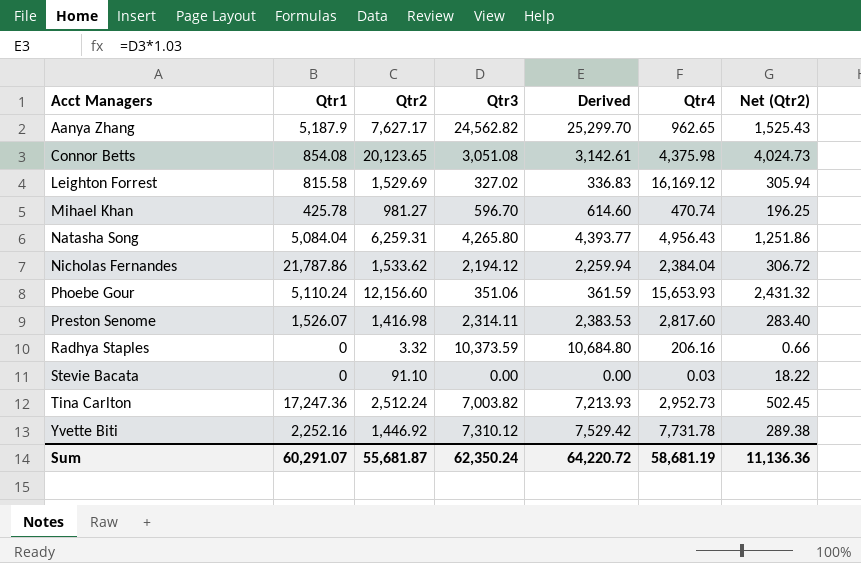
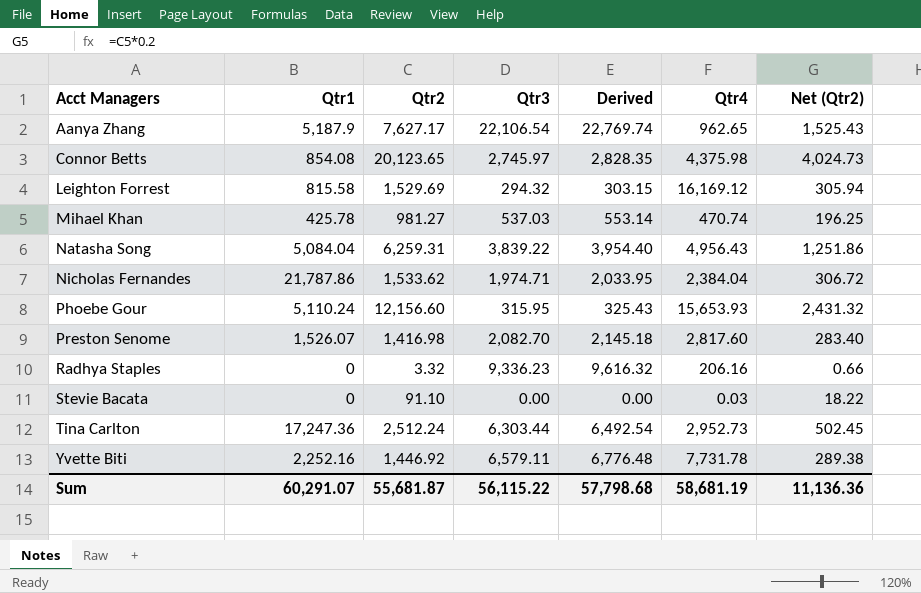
Aanya Zhang | Qtr3: 24,562.82 -> 22,106.54
Aanya Zhang | Derived: 25,299.70 -> 22,769.74
Connor Betts | Qtr3: 3,051.08 -> 2,745.97
Connor Betts | Derived: 3,142.61 -> 2,828.35
Leighton Forrest | Qtr3: 327.02 -> 294.32
Leighton Forrest | Derived: 336.83 -> 303.15
Mihael Khan | Qtr3: 596.70 -> 537.03
Mihael Khan | Derived: 614.60 -> 553.14
Natasha Song | Qtr3: 4,265.80 -> 3,839.22
Natasha Song | Derived: 4,393.77 -> 3,954.40
Nicholas Fernandes | Qtr3: 2,194.12 -> 1,974.71
Nicholas Fernandes | Derived: 2,259.94 -> 2,033.95
Phoebe Gour | Qtr3: 351.06 -> 315.95
Phoebe Gour | Derived: 361.59 -> 325.43
Preston Senome | Qtr3: 2,314.11 -> 2,082.70
Preston Senome | Derived: 2,383.53 -> 2,145.18
Radhya Staples | Qtr3: 10,373.59 -> 9,336.23
Radhya Staples | Derived: 10,684.80 -> 9,616.32
Tina Carlton | Qtr3: 7,003.82 -> 6,303.44
Tina Carlton | Derived: 7,213.93 -> 6,492.54
Yvette Biti | Qtr3: 7,310.12 -> 6,579.11
Yvette Biti | Derived: 7,529.42 -> 6,776.48
Sum | Qtr3: 62,350.24 -> 56,115.22
Sum | Derived: 64,220.72 -> 57,798.68

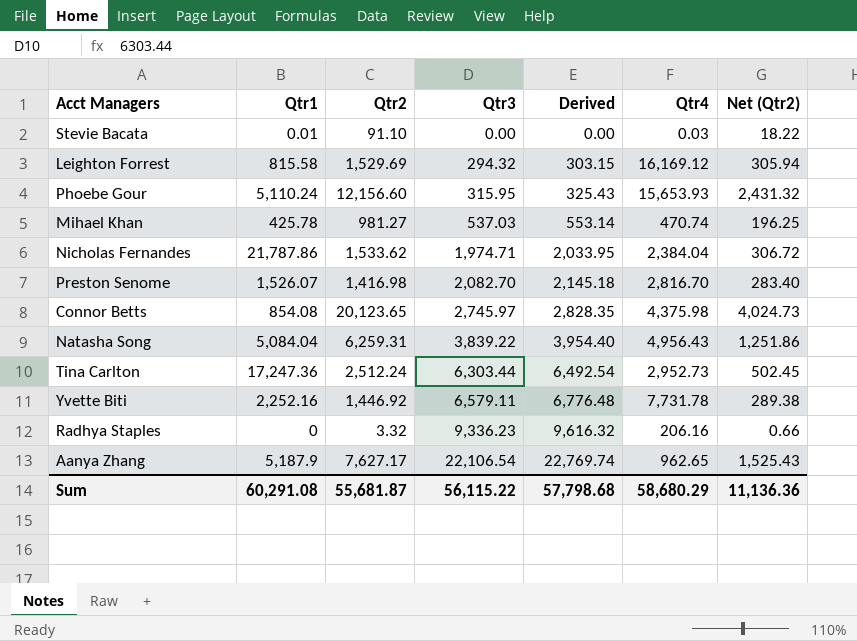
row order: Acct Managers ascending -> Qtr3 ascending
Stevie Bacata | Qtr1: 0 -> 0.01
Preston Senome | Qtr4: 2,817.60 -> 2,816.70
Sum | Qtr1: 60,291.07 -> 60,291.08
Sum | Qtr4: 58,681.19 -> 58,680.29

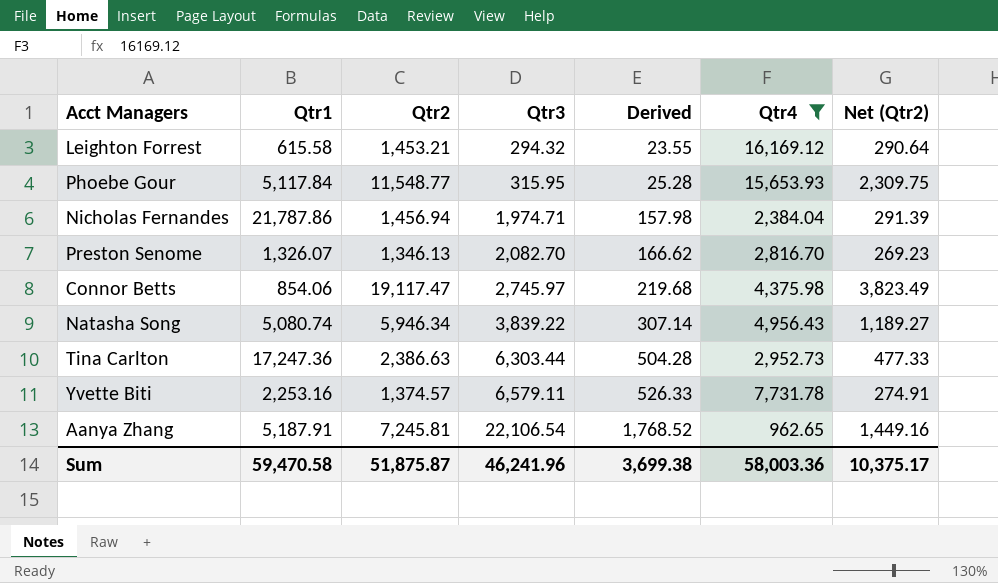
filter: none -> Qtr4 >= 962.65
column Derived | formula: [Qtr3] * 1.03 -> [Qtr3] * 0.08
Leighton Forrest | Qtr1: 815.58 -> 615.58
Leighton Forrest | Qtr2: 1,529.69 -> 1,453.21
Leighton Forrest | Net (Qtr2): 305.94 -> 290.64
Phoebe Gour | Qtr1: 5,110.24 -> 5,117.84
Phoebe Gour | Qtr2: 12,156.60 -> 11,548.77
Phoebe Gour | Net (Qtr2): 2,431.32 -> 2,309.75
Nicholas Fernandes | Qtr2: 1,533.62 -> 1,456.94
Nicholas Fernandes | Net (Qtr2): 306.72 -> 291.39
Preston Senome | Qtr1: 1,526.07 -> 1,326.07
Preston Senome | Qtr2: 1,416.98 -> 1,346.13
Preston Senome | Net (Qtr2): 283.40 -> 269.23
Connor Betts | Qtr1: 854.08 -> 854.06
Connor Betts | Qtr2: 20,123.65 -> 19,117.47
Connor Betts | Net (Qtr2): 4,024.73 -> 3,823.49
Natasha Song | Qtr1: 5,084.04 -> 5,080.74
Natasha Song | Qtr2: 6,259.31 -> 5,946.34
Natasha Song | Net (Qtr2): 1,251.86 -> 1,189.27
Tina Carlton | Qtr2: 2,512.24 -> 2,386.63
Tina Carlton | Net (Qtr2): 502.45 -> 477.33
Yvette Biti | Qtr1: 2,252.16 -> 2,253.16
Yvette Biti | Qtr2: 1,446.92 -> 1,374.57
Yvette Biti | Net (Qtr2): 289.38 -> 274.91
Aanya Zhang | Qtr1: 5,187.9 -> 5,187.91
Aanya Zhang | Qtr2: 7,627.17 -> 7,245.81
Aanya Zhang | Net (Qtr2): 1,525.43 -> 1,449.16
Sum | Qtr1: 60,291.08 -> 59,470.58
Sum | Qtr2: 55,681.87 -> 51,875.87
Sum | Qtr3: 56,115.22 -> 46,241.96
Sum | Derived: 57,798.68 -> 3,699.38
Sum | Qtr4: 58,680.29 -> 58,003.36
Sum | Net (Qtr2): 11,136.36 -> 10,375.17

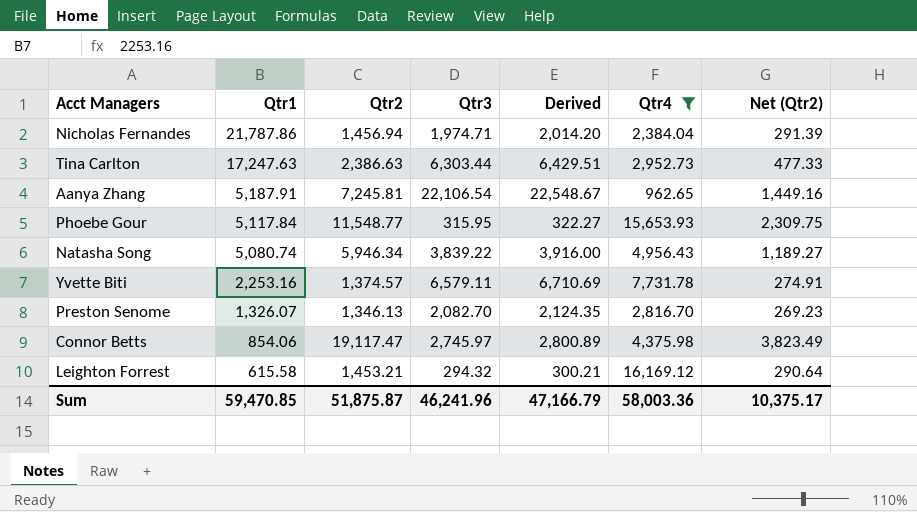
row order: Qtr3 ascending -> Qtr1 descending
column Derived | formula: [Qtr3] * 0.08 -> [Qtr3] * 1.02
Tina Carlton | Qtr1: 17,247.36 -> 17,247.63
Sum | Qtr1: 59,470.58 -> 59,470.85
Sum | Derived: 3,699.38 -> 47,166.79

